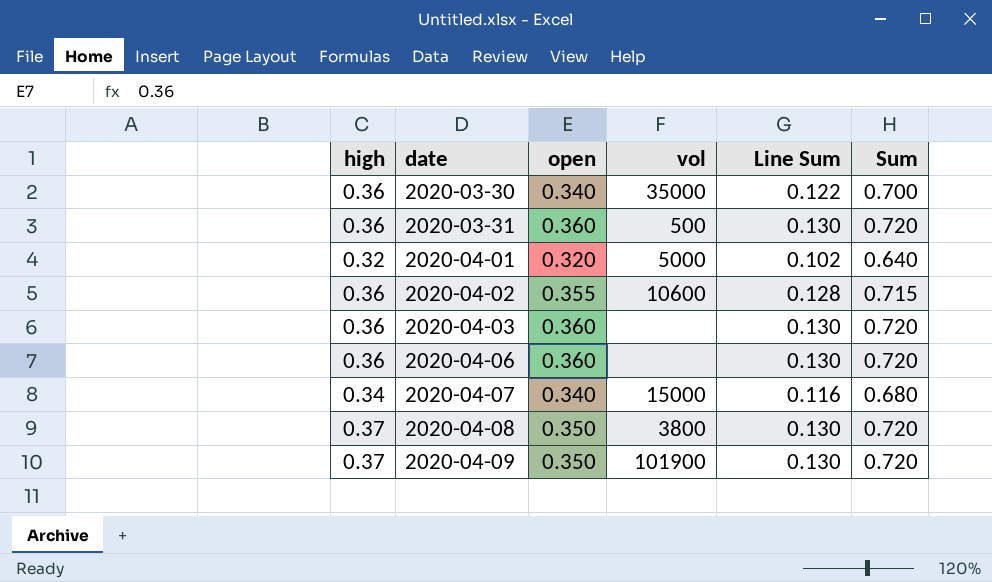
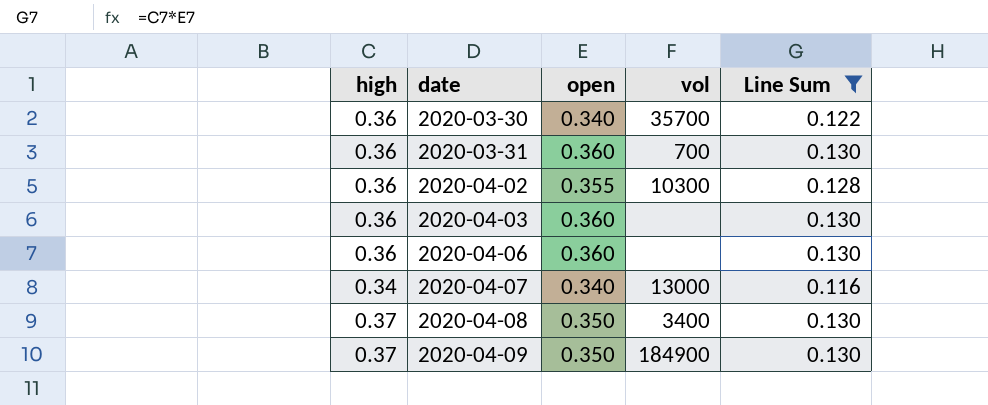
filter: none -> Line Sum != 0.102
column Sum | formula: [high] + [open] -> none
2020-03-30 | vol: 35000 -> 35700
2020-03-31 | vol: 500 -> 700
2020-04-02 | vol: 10600 -> 10300
2020-04-07 | vol: 15000 -> 13000
2020-04-08 | vol: 3800 -> 3400
2020-04-09 | vol: 101900 -> 184900

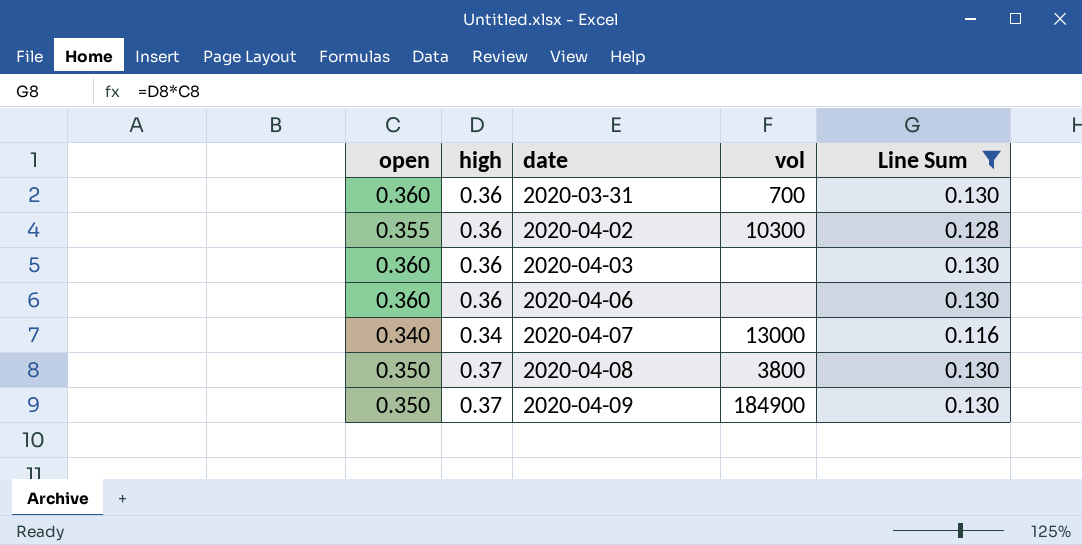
column open | position: 3 -> 1
row 2020-03-30: 0.36 | 0.340 | 35700 | 0.122 -> none
2020-04-08 | vol: 3400 -> 3800

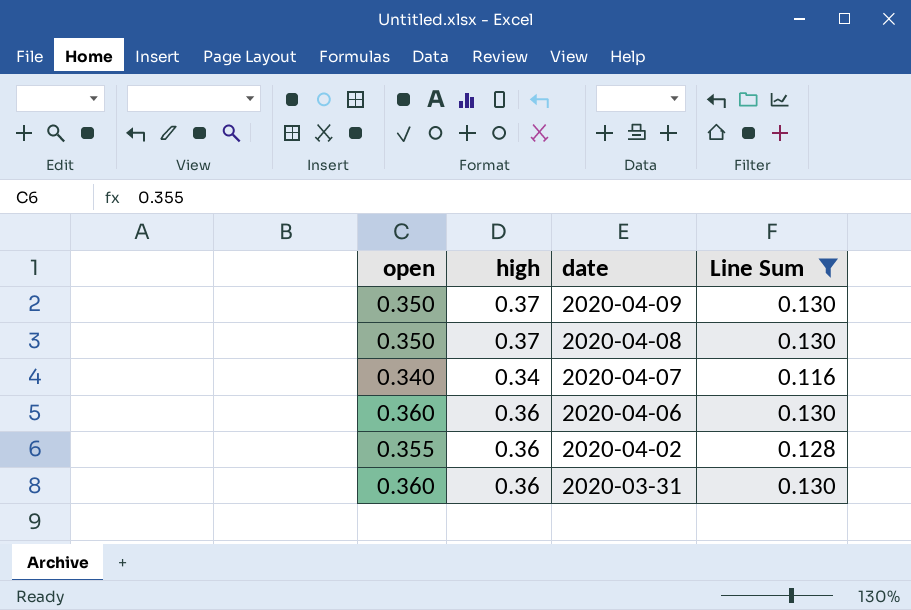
row order: date ascending -> date descending
column vol | position: 4 -> none
row 2020-04-03: 0.360 | 0.36 | none | 0.130 -> none

